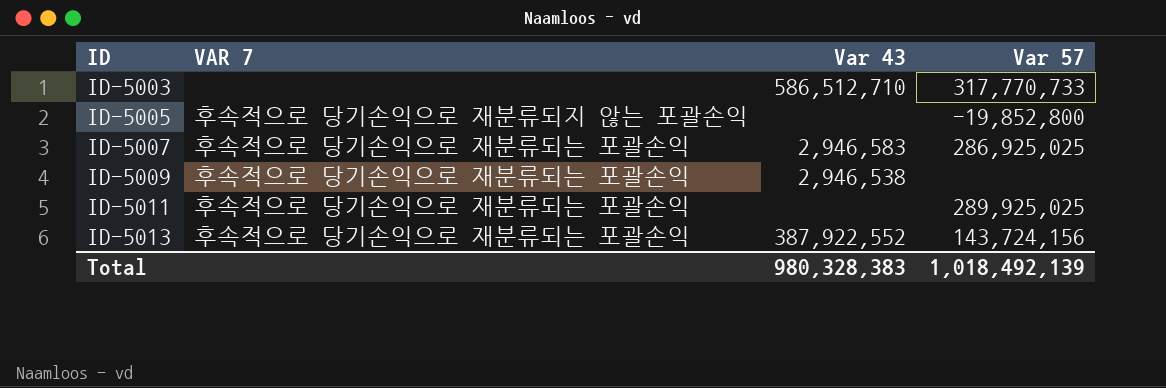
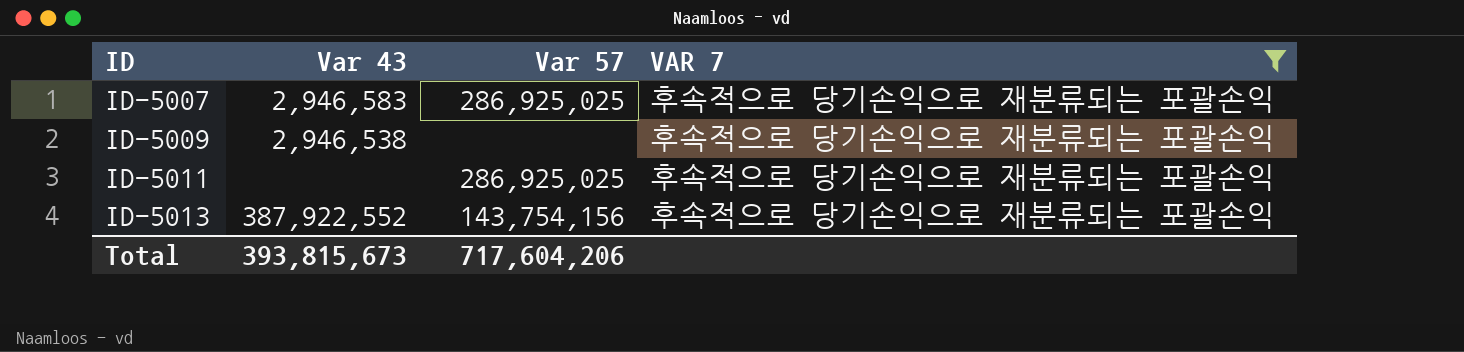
filter: none -> VAR 7 = 후속적으로 당기손익으로 재분류되는 포괄손익
column VAR 7 | position: 2 -> 4
ID-5011 | Var 57: 289,925,025 -> 286,925,025
ID-5013 | Var 57: 143,724,156 -> 143,754,156
Total | Var 43: 980,328,383 -> 393,815,673
Total | Var 57: 1,018,492,139 -> 717,604,206

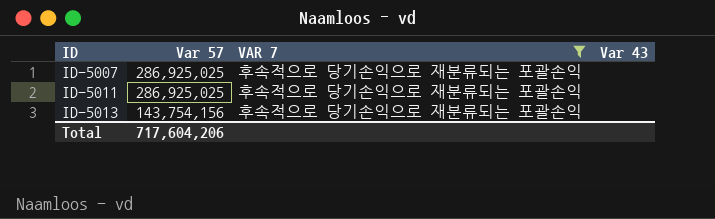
column Var 43 | position: 2 -> 4
row ID-5009: 2,946,538 | none | 후속적으로 당기손익으로 재분류되는 포괄손익 -> none
ID-5007 | Var 43: 2,946,583 -> none
ID-5013 | Var 43: 387,922,552 -> none
Total | Var 43: 393,815,673 -> none

